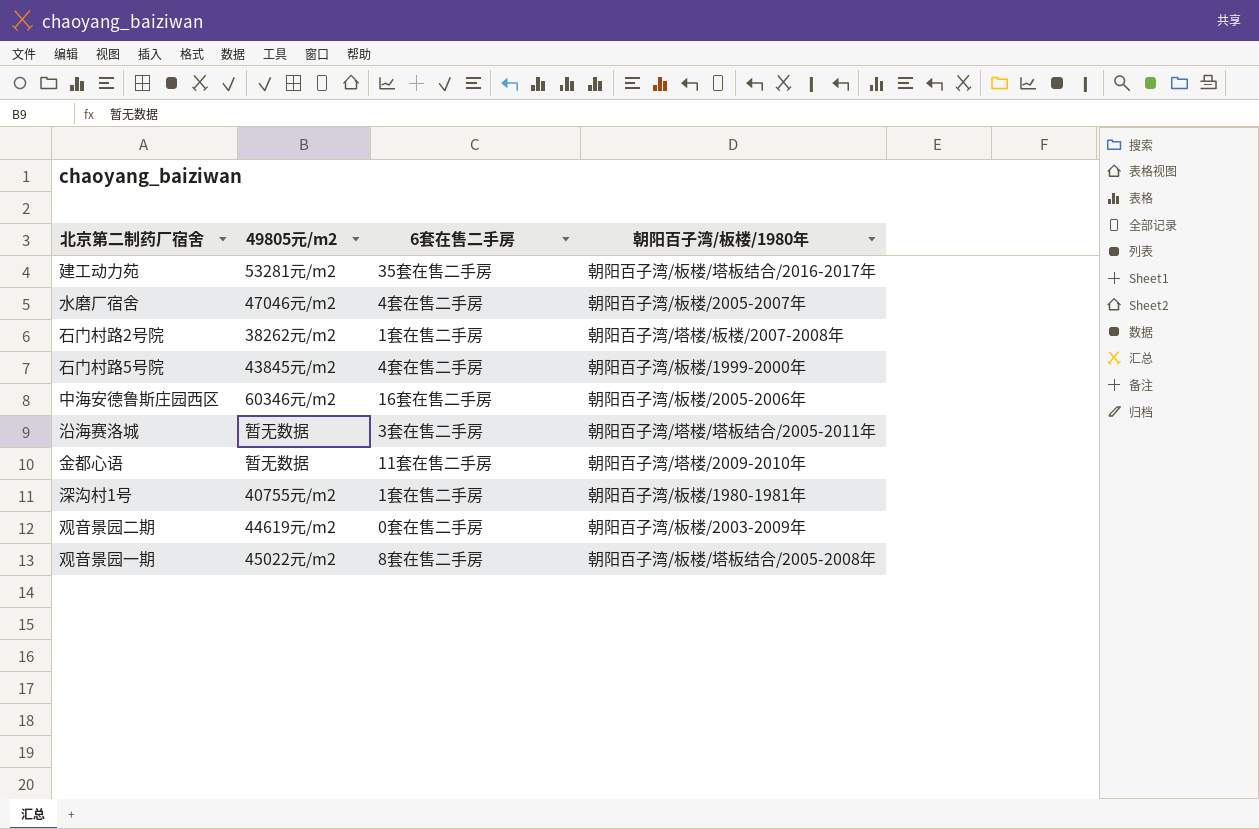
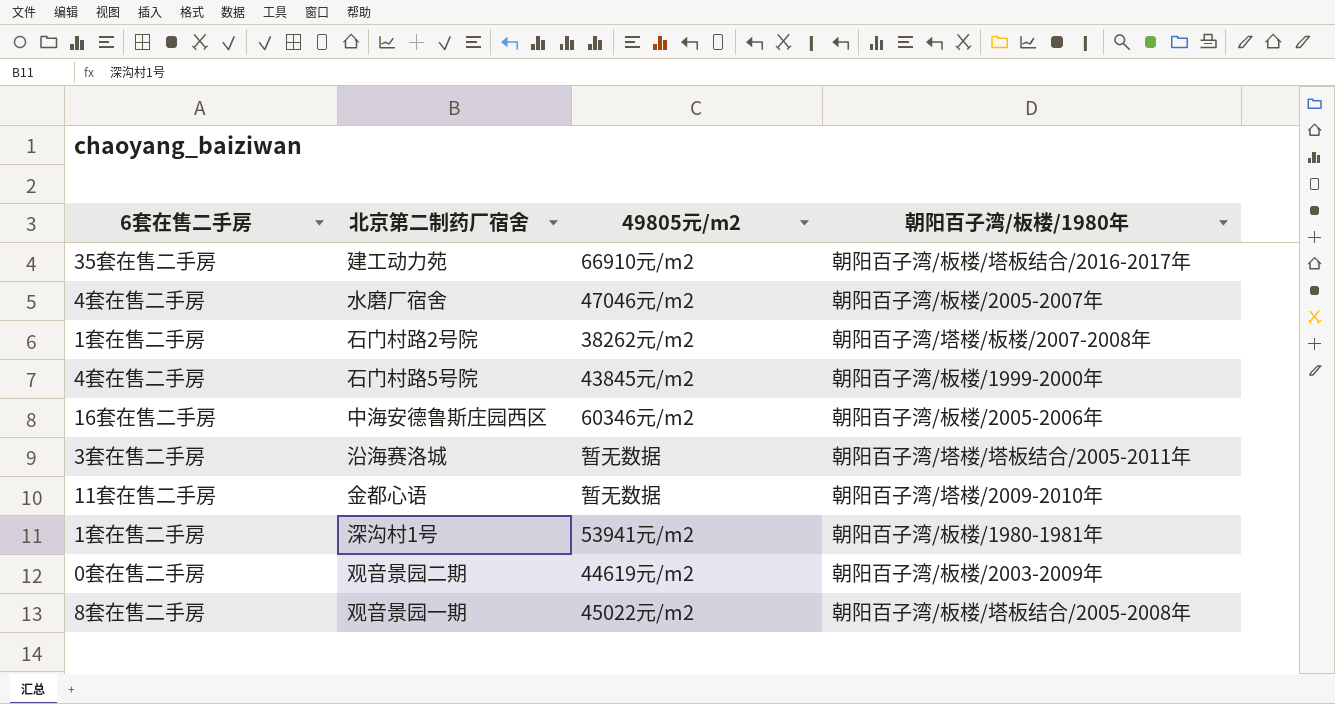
column 6套在售二手房 | position: 3 -> 1
建工动力苑 | 49805元/m2: 53281元/m2 -> 66910元/m2
深沟村1号 | 49805元/m2: 40755元/m2 -> 53941元/m2

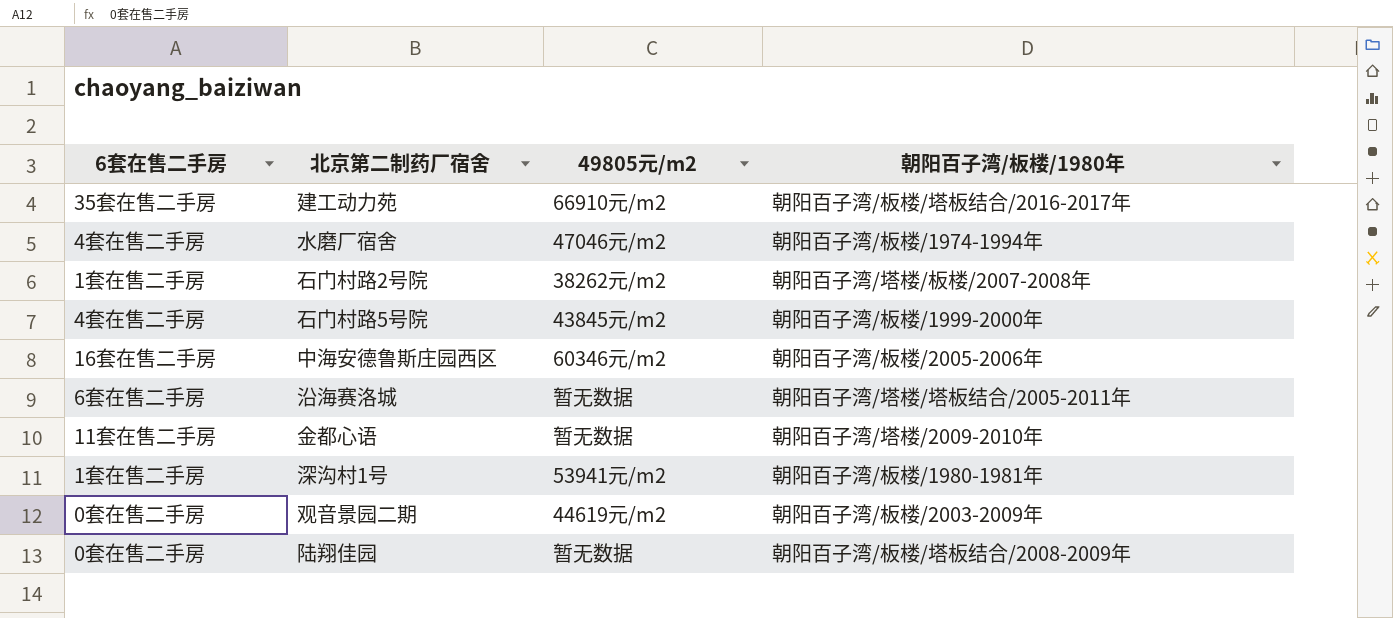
row 观音景园一期: 8套在售二手房 | 45022元/m2 | 朝阳百子湾/板楼/塔板结合/2005-2008年 -> none
水磨厂宿舍 | 朝阳百子湾/板楼/1980年: 朝阳百子湾/板楼/2005-2007年 -> 朝阳百子湾/板楼/1974-1994年
沿海赛洛城 | 6套在售二手房: 3套在售二手房 -> 6套在售二手房
row 陆翔佳园: none -> 0套在售二手房 | 暂无数据 | 朝阳百子湾/板楼/塔板结合/2008-2009年

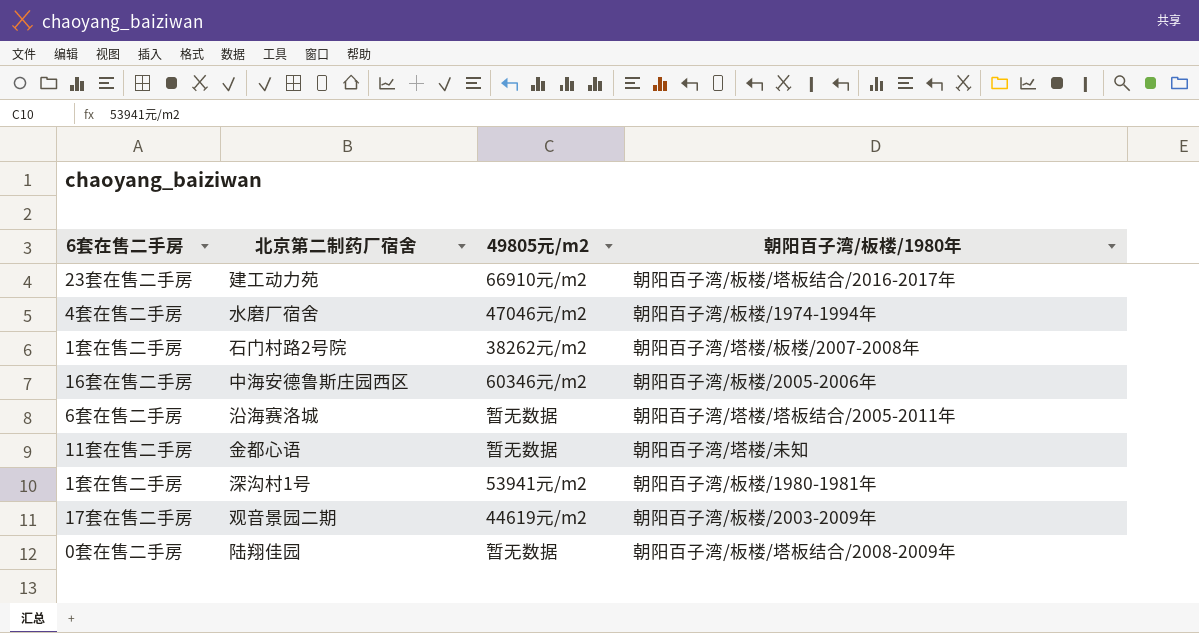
row 石门村路5号院: 4套在售二手房 | 43845元/m2 | 朝阳百子湾/板楼/1999-2000年 -> none
建工动力苑 | 6套在售二手房: 35套在售二手房 -> 23套在售二手房
金都心语 | 朝阳百子湾/板楼/1980年: 朝阳百子湾/塔楼/2009-2010年 -> 朝阳百子湾/塔楼/未知
观音景园二期 | 6套在售二手房: 0套在售二手房 -> 17套在售二手房

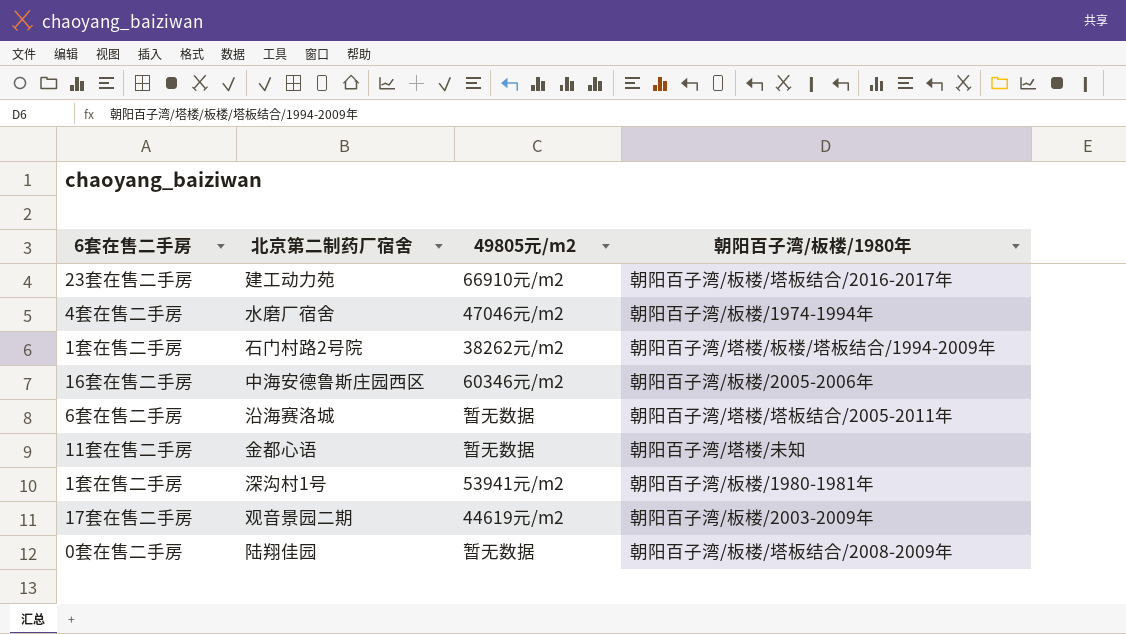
石门村路2号院 | 朝阳百子湾/板楼/1980年: 朝阳百子湾/塔楼/板楼/2007-2008年 -> 朝阳百子湾/塔楼/板楼/塔板结合/1994-2009年

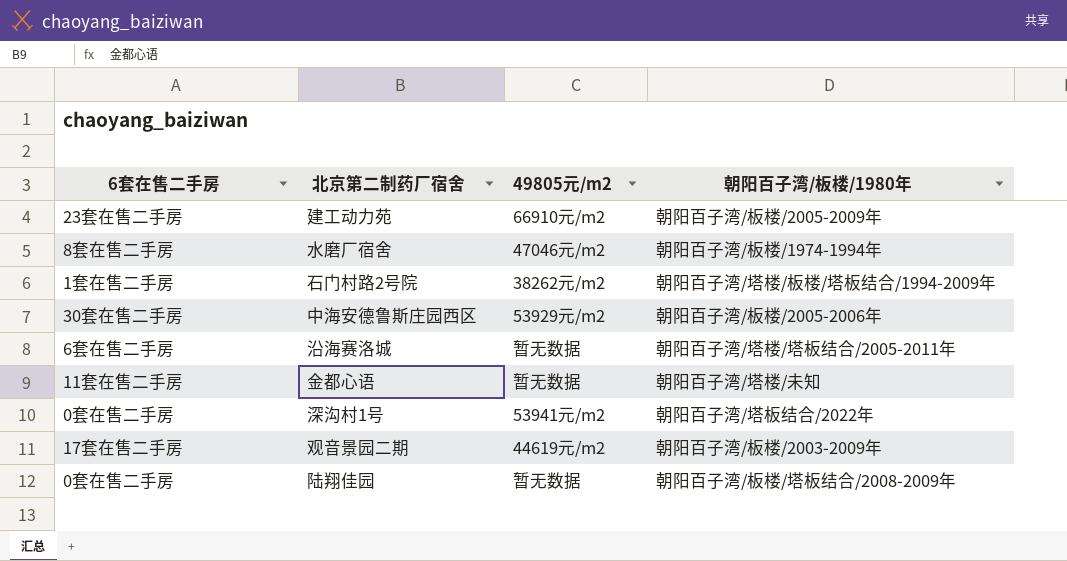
建工动力苑 | 朝阳百子湾/板楼/1980年: 朝阳百子湾/板楼/塔板结合/2016-2017年 -> 朝阳百子湾/板楼/2005-2009年
水磨厂宿舍 | 6套在售二手房: 4套在售二手房 -> 8套在售二手房
中海安德鲁斯庄园西区 | 6套在售二手房: 16套在售二手房 -> 30套在售二手房
中海安德鲁斯庄园西区 | 49805元/m2: 60346元/m2 -> 53929元/m2
深沟村1号 | 6套在售二手房: 1套在售二手房 -> 0套在售二手房
深沟村1号 | 朝阳百子湾/板楼/1980年: 朝阳百子湾/板楼/1980-1981年 -> 朝阳百子湾/塔板结合/2022年

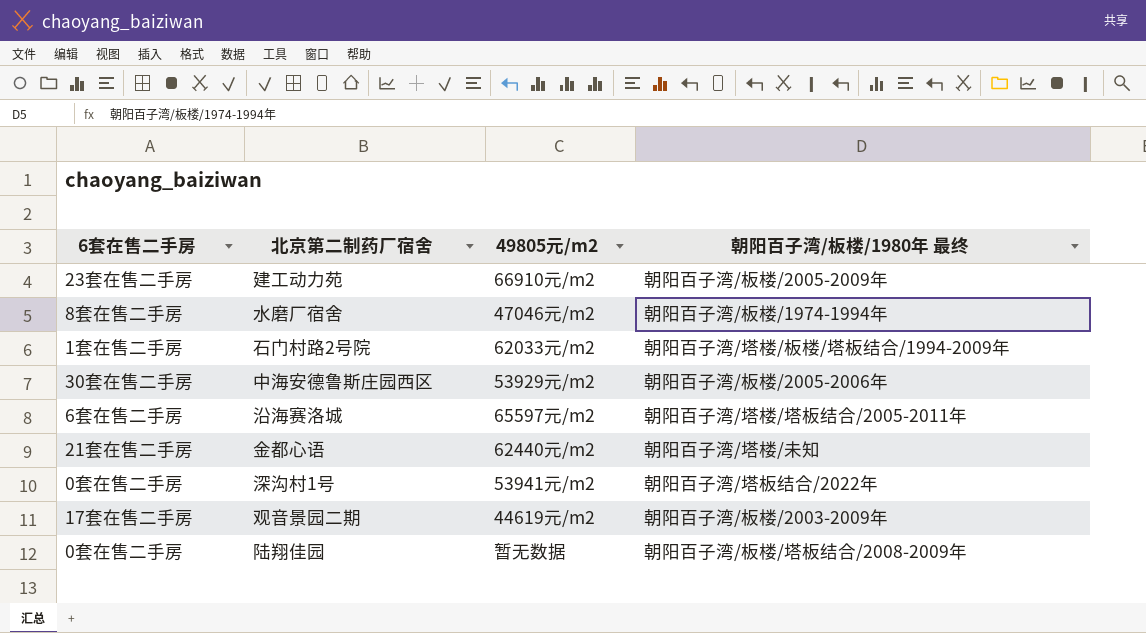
column name: 朝阳百子湾/板楼/1980年 -> 朝阳百子湾/板楼/1980年 最终
石门村路2号院 | 49805元/m2: 38262元/m2 -> 62033元/m2
沿海赛洛城 | 49805元/m2: 暂无数据 -> 65597元/m2
金都心语 | 6套在售二手房: 11套在售二手房 -> 21套在售二手房
金都心语 | 49805元/m2: 暂无数据 -> 62440元/m2

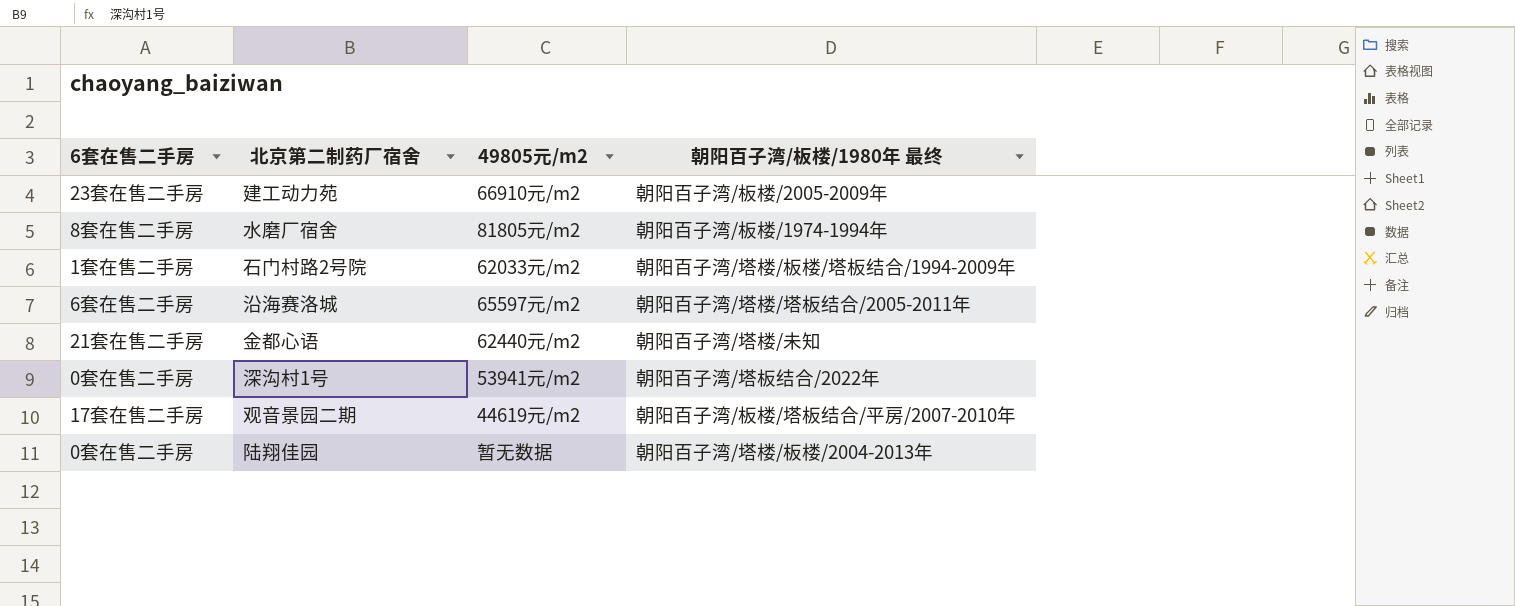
row 中海安德鲁斯庄园西区: 30套在售二手房 | 53929元/m2 | 朝阳百子湾/板楼/2005-2006年 -> none
水磨厂宿舍 | 49805元/m2: 47046元/m2 -> 81805元/m2
观音景园二期 | 朝阳百子湾/板楼/1980年 最终: 朝阳百子湾/板楼/2003-2009年 -> 朝阳百子湾/板楼/塔板结合/平房/2007-2010年
陆翔佳园 | 朝阳百子湾/板楼/1980年 最终: 朝阳百子湾/板楼/塔板结合/2008-2009年 -> 朝阳百子湾/塔楼/板楼/2004-2013年

